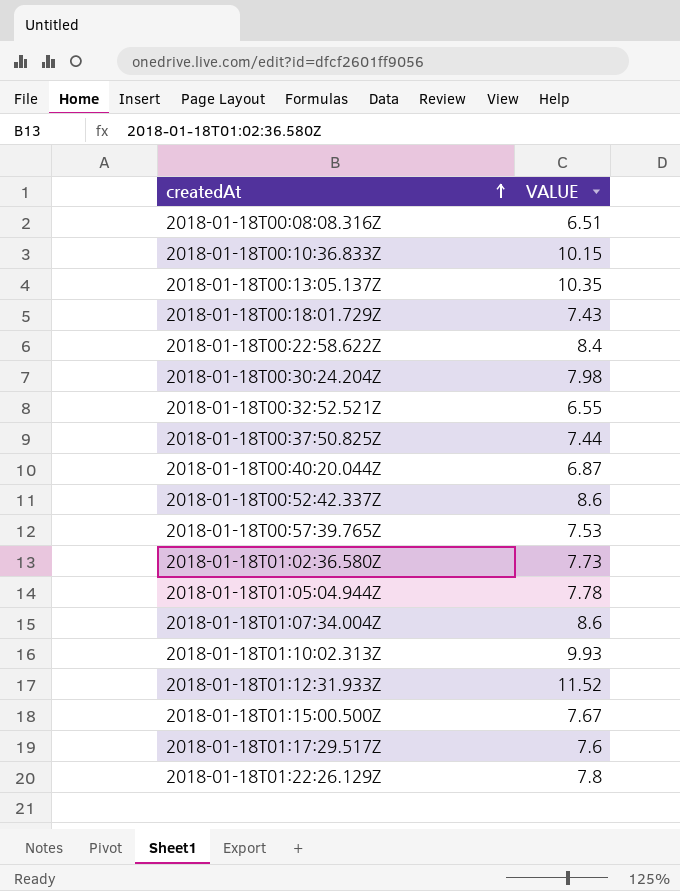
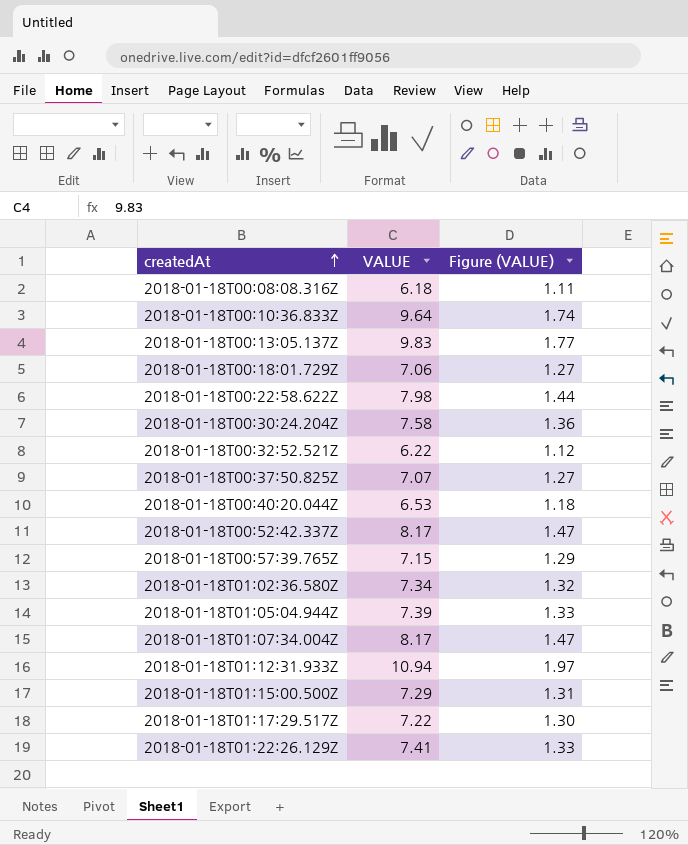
column Figure (VALUE) | formula: none -> [VALUE] * 0.18
row 2018-01-18T01:10:02.313Z: 9.93 -> none
2018-01-18T00:08:08.316Z | VALUE: 6.51 -> 6.18
2018-01-18T00:10:36.833Z | VALUE: 10.15 -> 9.64
2018-01-18T00:13:05.137Z | VALUE: 10.35 -> 9.83
2018-01-18T00:18:01.729Z | VALUE: 7.43 -> 7.06
2018-01-18T00:22:58.622Z | VALUE: 8.4 -> 7.98
2018-01-18T00:30:24.204Z | VALUE: 7.98 -> 7.58
2018-01-18T00:32:52.521Z | VALUE: 6.55 -> 6.22
2018-01-18T00:37:50.825Z | VALUE: 7.44 -> 7.07
2018-01-18T00:40:20.044Z | VALUE: 6.87 -> 6.53
2018-01-18T00:52:42.337Z | VALUE: 8.6 -> 8.17
2018-01-18T00:57:39.765Z | VALUE: 7.53 -> 7.15
2018-01-18T01:02:36.580Z | VALUE: 7.73 -> 7.34
2018-01-18T01:05:04.944Z | VALUE: 7.78 -> 7.39
2018-01-18T01:07:34.004Z | VALUE: 8.6 -> 8.17
2018-01-18T01:12:31.933Z | VALUE: 11.52 -> 10.94
2018-01-18T01:15:00.500Z | VALUE: 7.67 -> 7.29
2018-01-18T01:17:29.517Z | VALUE: 7.6 -> 7.22
2018-01-18T01:22:26.129Z | VALUE: 7.8 -> 7.41

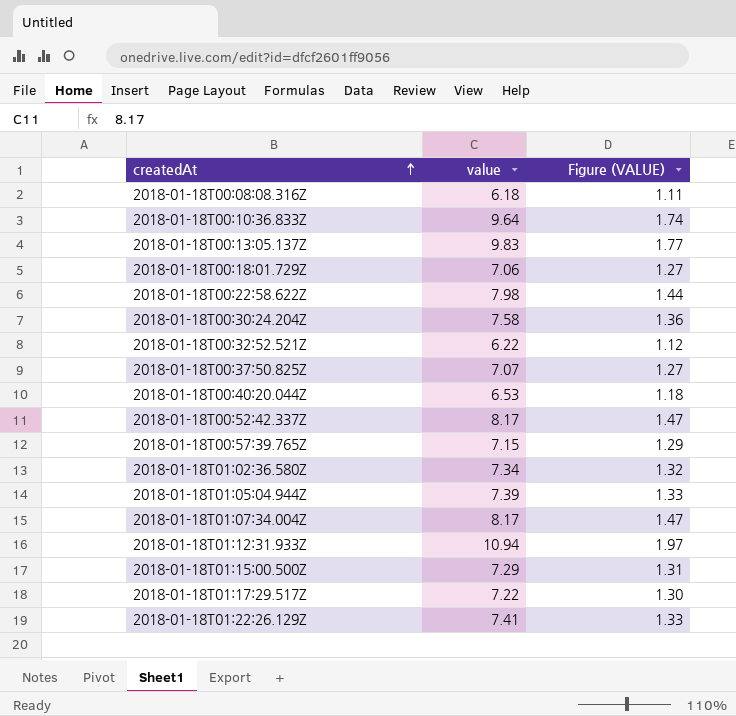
column name: VALUE -> value

